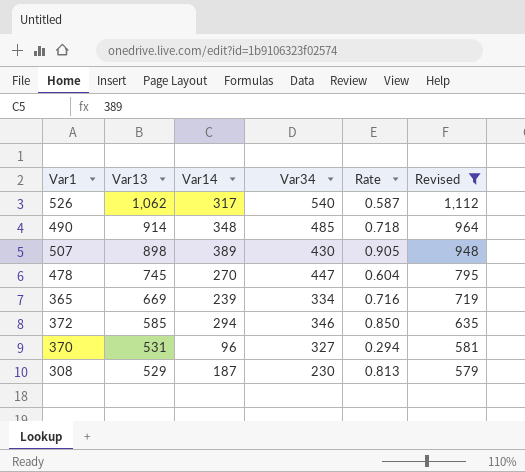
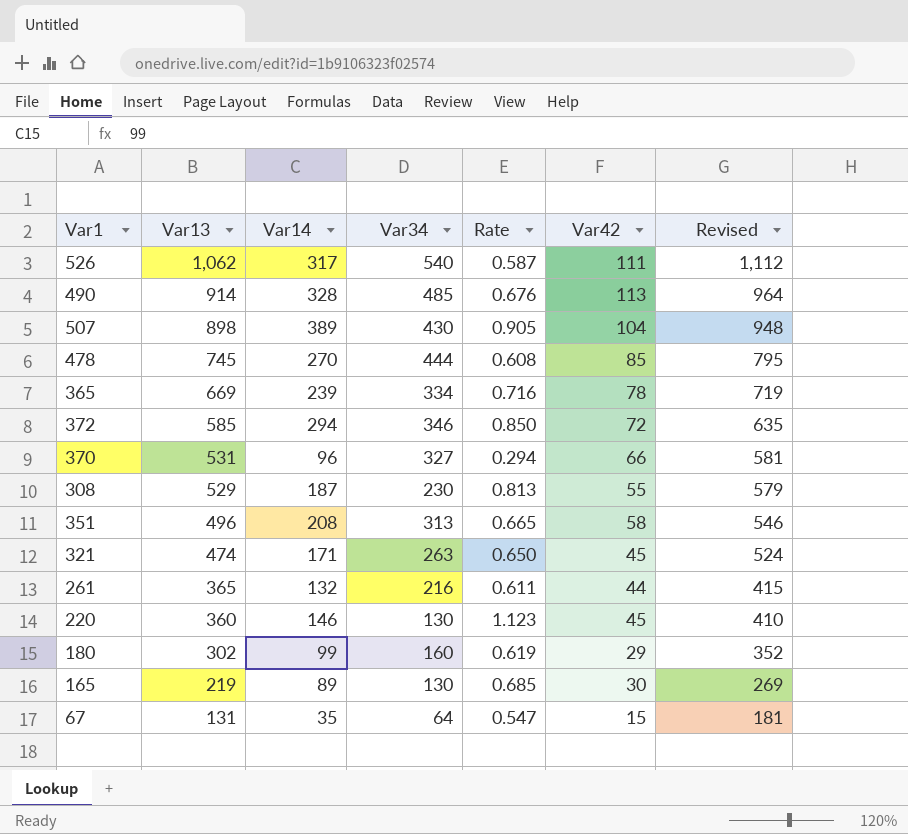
filter: Revised >= 579 -> none
column Var42 | position: none -> 6
490 | Var14: 348 -> 328
490 | Rate: 0.718 -> 0.676
478 | Var34: 447 -> 444
478 | Rate: 0.604 -> 0.608

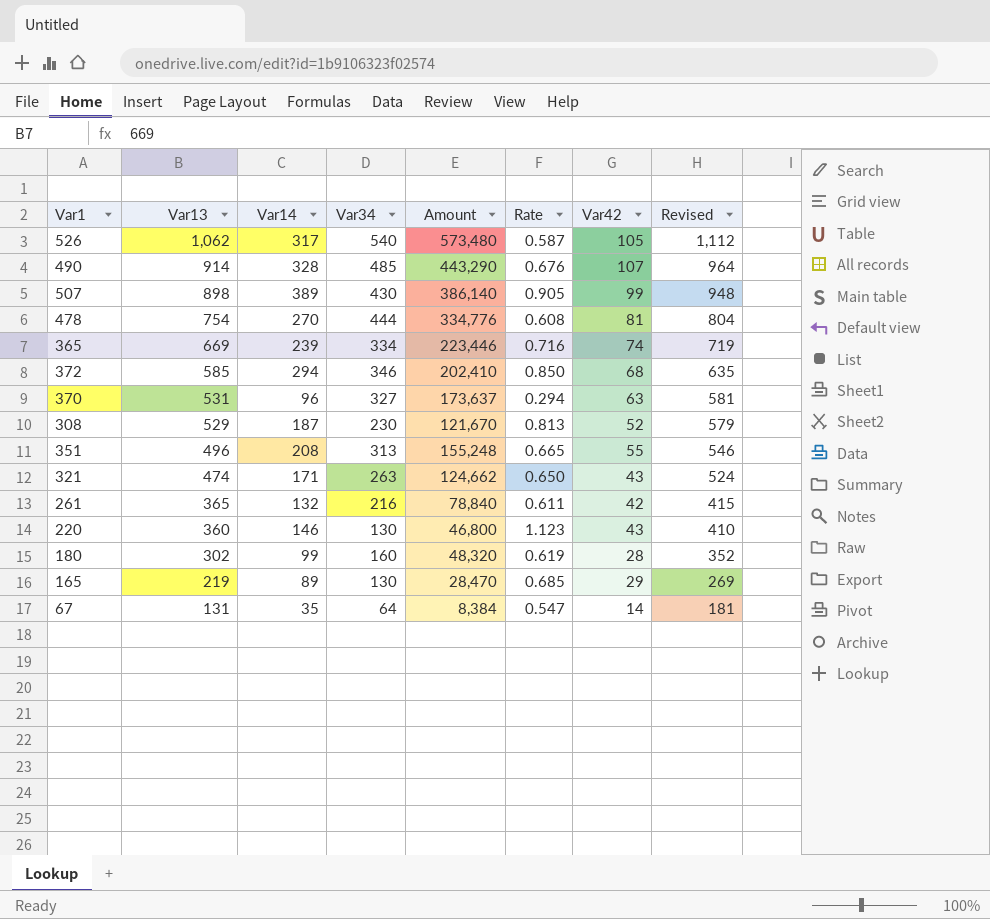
column Amount | formula: none -> [Var13] * [Var34]
526 | Var42: 111 -> 105
490 | Var42: 113 -> 107
507 | Var42: 104 -> 99
478 | Var13: 745 -> 754
478 | Var42: 85 -> 81
478 | Revised: 795 -> 804
365 | Var42: 78 -> 74
372 | Var42: 72 -> 68
370 | Var42: 66 -> 63
308 | Var42: 55 -> 52
351 | Var42: 58 -> 55
321 | Var42: 45 -> 43
261 | Var42: 44 -> 42
220 | Var42: 45 -> 43
180 | Var42: 29 -> 28
165 | Var42: 30 -> 29
67 | Var42: 15 -> 14

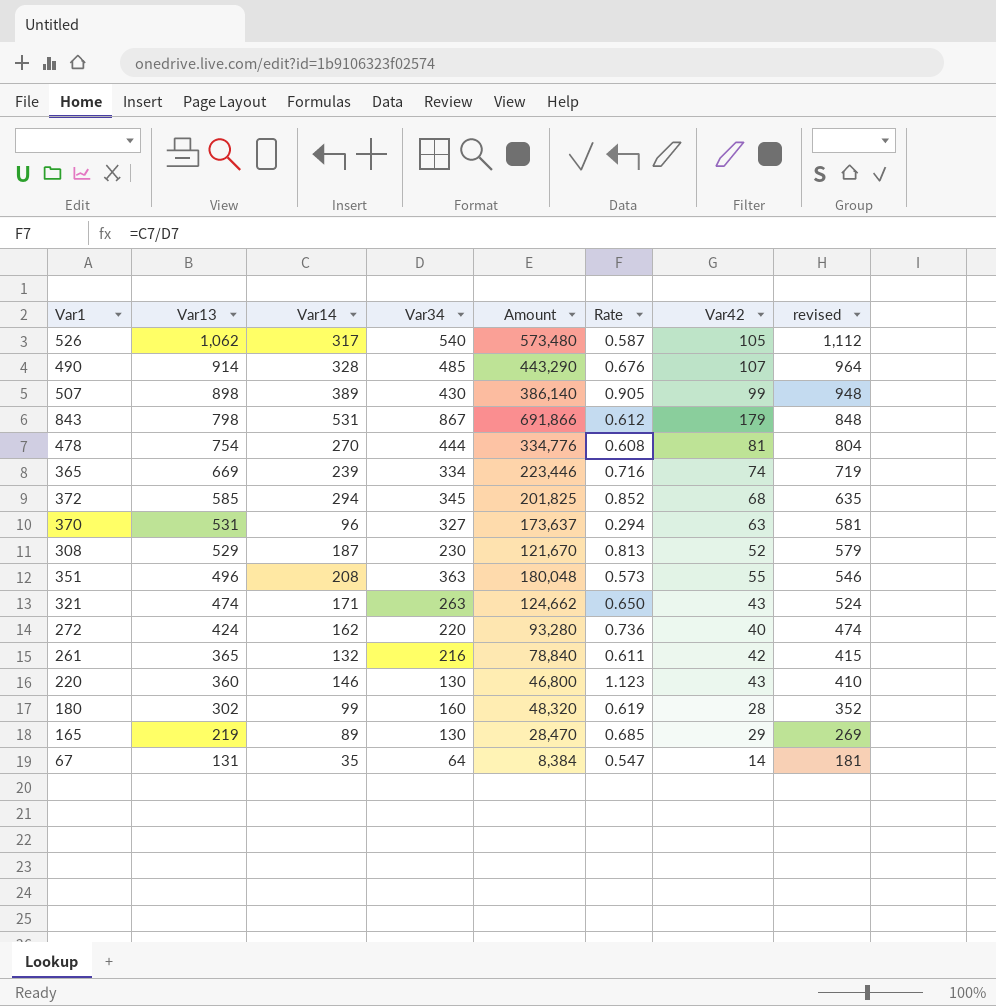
column name: Revised -> revised
row 843: none -> 798 | 531 | 867 | 691,866 | 0.612 | 179 | 848
372 | Var34: 346 -> 345
372 | Amount: 202,410 -> 201,825
372 | Rate: 0.850 -> 0.852
351 | Var34: 313 -> 363
351 | Amount: 155,248 -> 180,048
351 | Rate: 0.665 -> 0.573
row 272: none -> 424 | 162 | 220 | 93,280 | 0.736 | 40 | 474

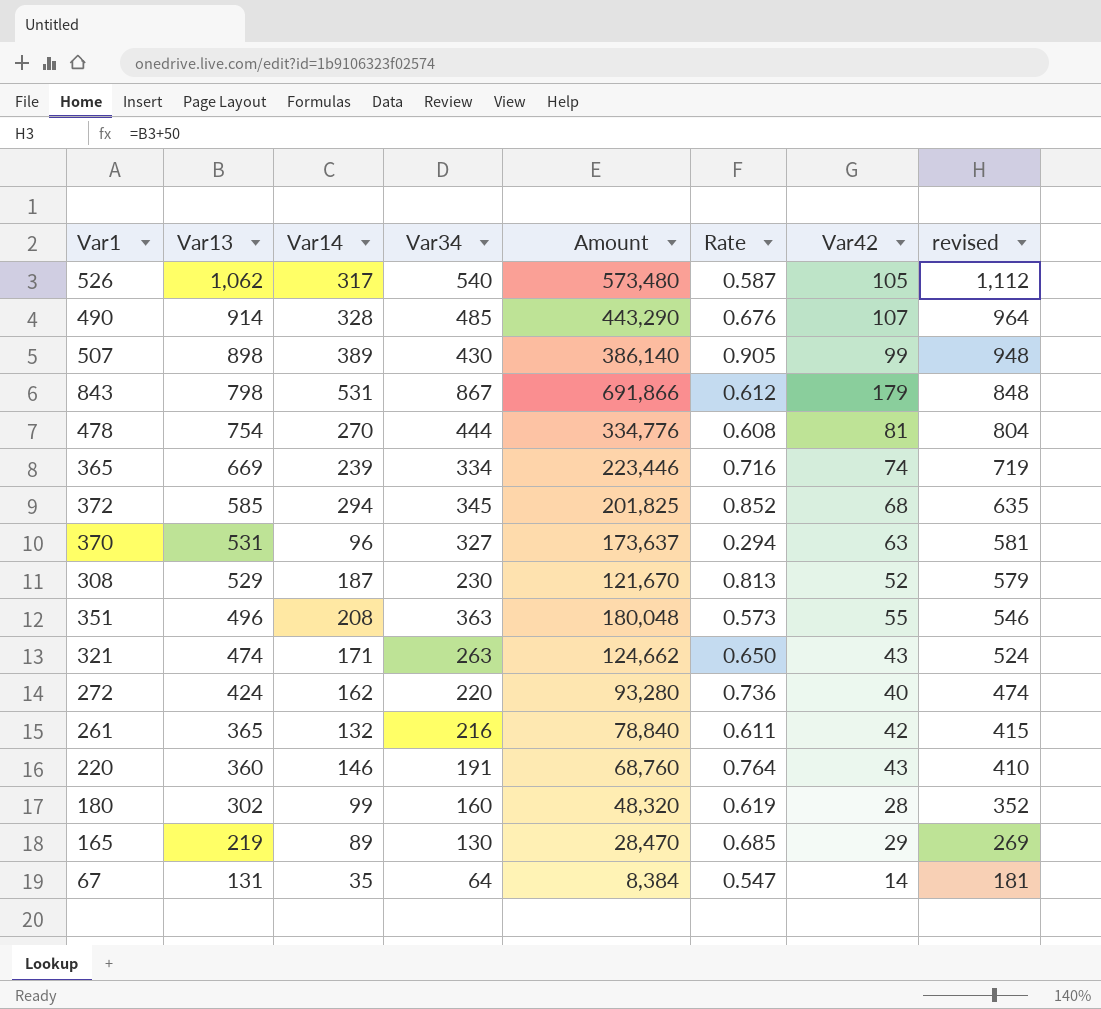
220 | Var34: 130 -> 191
220 | Amount: 46,800 -> 68,760
220 | Rate: 1.123 -> 0.764

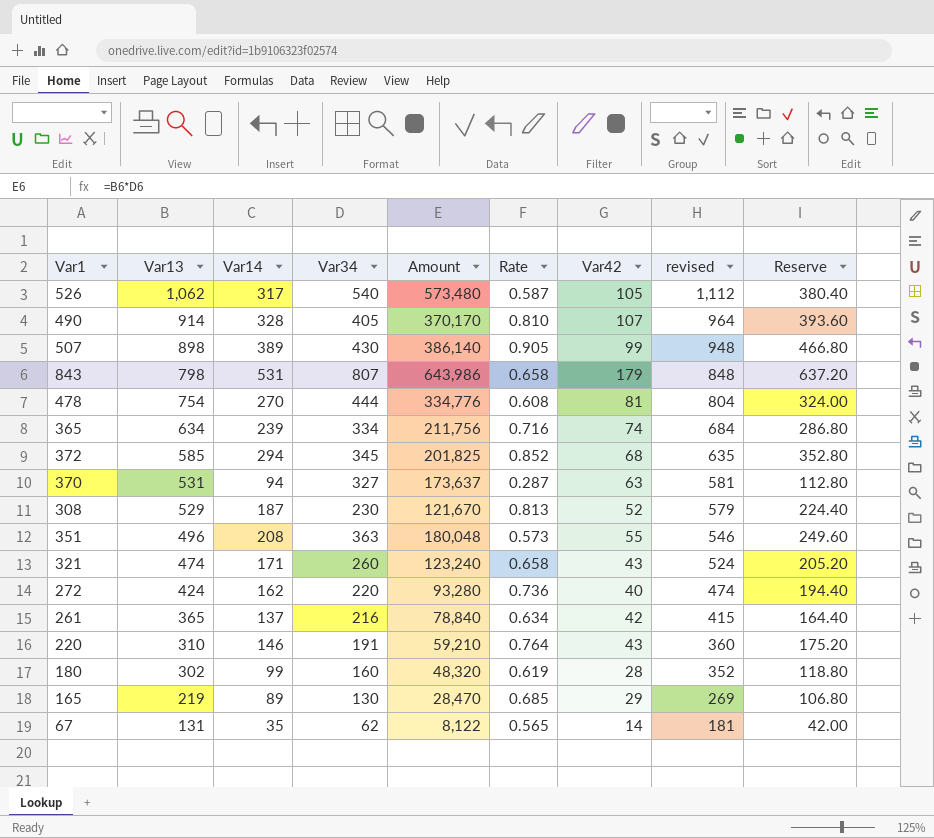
column Reserve | formula: none -> [Var14] * 1.2
490 | Var34: 485 -> 405
490 | Amount: 443,290 -> 370,170
490 | Rate: 0.676 -> 0.810
843 | Var34: 867 -> 807
843 | Amount: 691,866 -> 643,986
843 | Rate: 0.612 -> 0.658
365 | Var13: 669 -> 634
365 | Amount: 223,446 -> 211,756
365 | revised: 719 -> 684
370 | Var14: 96 -> 94
370 | Rate: 0.294 -> 0.287
321 | Var34: 263 -> 260
321 | Amount: 124,662 -> 123,240
321 | Rate: 0.650 -> 0.658
261 | Var14: 132 -> 137
261 | Rate: 0.611 -> 0.634
220 | Var13: 360 -> 310
220 | Amount: 68,760 -> 59,210
220 | revised: 410 -> 360
67 | Var34: 64 -> 62
67 | Amount: 8,384 -> 8,122
67 | Rate: 0.547 -> 0.565

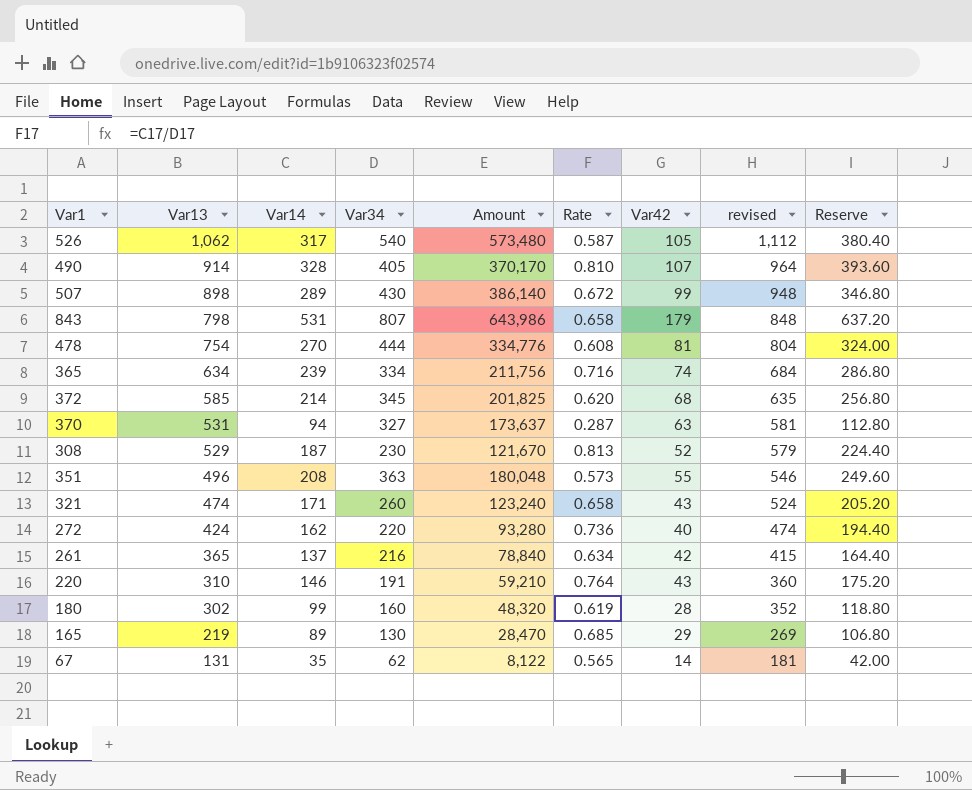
507 | Var14: 389 -> 289
507 | Rate: 0.905 -> 0.672
507 | Reserve: 466.80 -> 346.80
372 | Var14: 294 -> 214
372 | Rate: 0.852 -> 0.620
372 | Reserve: 352.80 -> 256.80

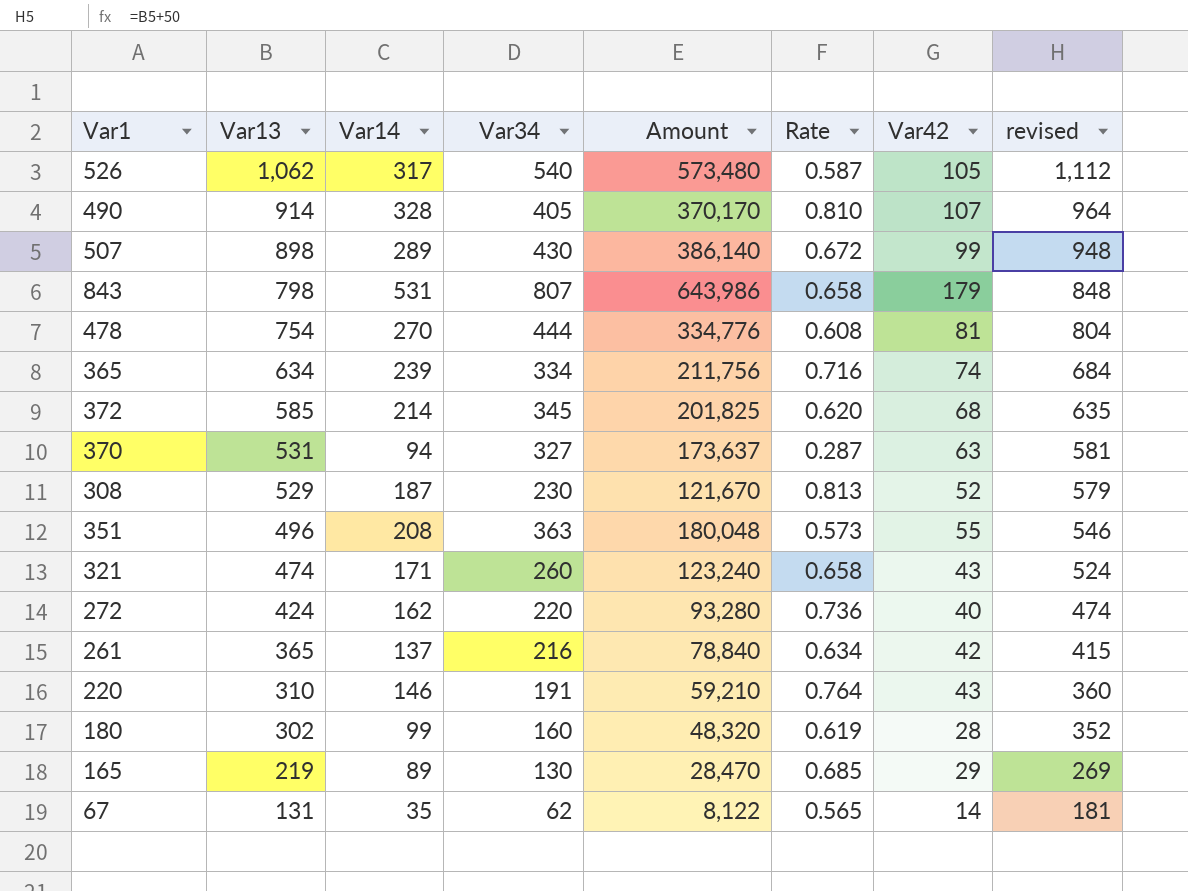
column Reserve | formula: [Var14] * 1.2 -> none

